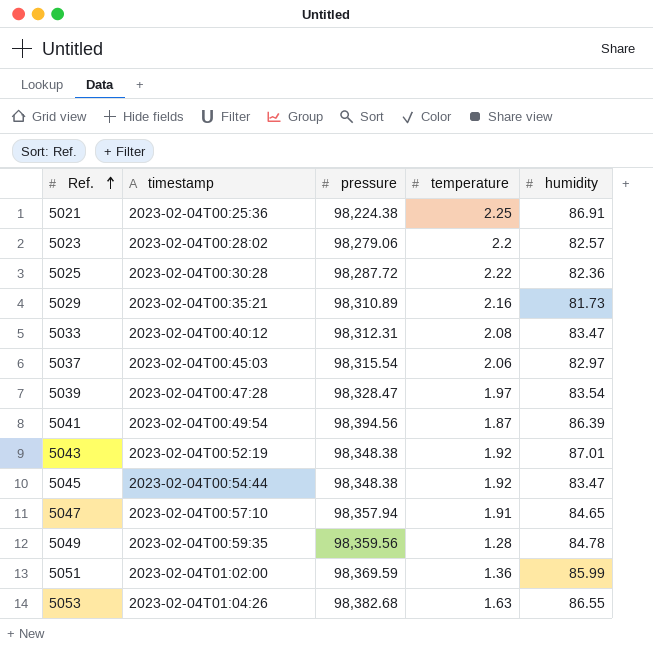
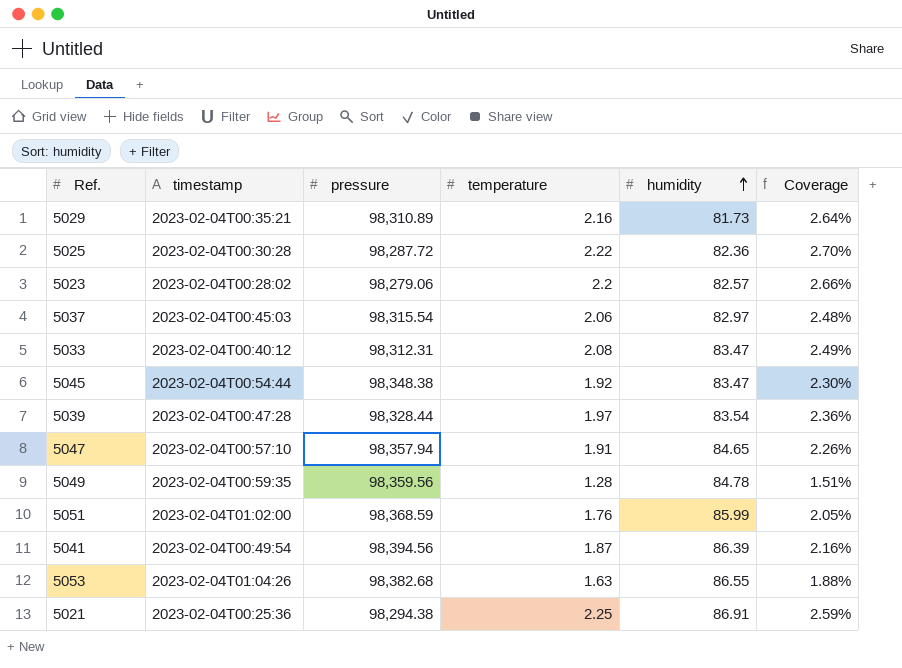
row order: Ref. ascending -> humidity ascending
column Coverage | formula: none -> [temperature] / [humidity]
row 5043: 2023-02-04T00:52:19 | 98,348.38 | 1.92 | 87.01 -> none
5039 | pressure: 98,328.47 -> 98,328.44
5051 | pressure: 98,369.59 -> 98,368.59
5051 | temperature: 1.36 -> 1.76
5021 | pressure: 98,224.38 -> 98,294.38

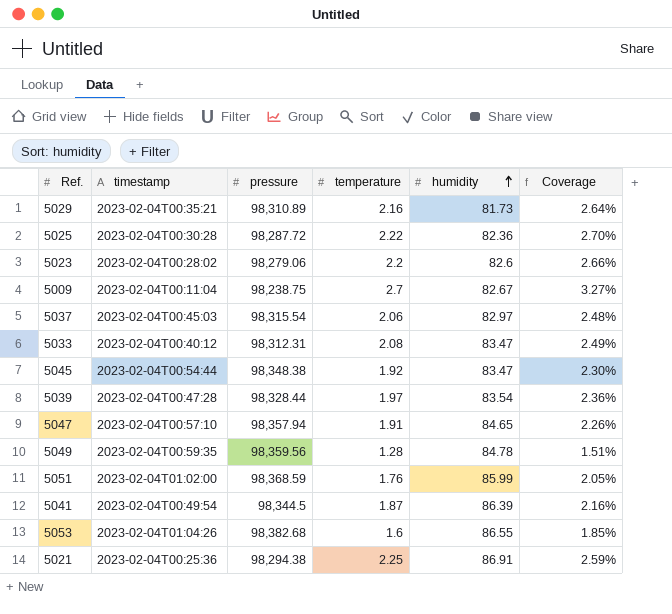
5023 | humidity: 82.57 -> 82.6
row 5009: none -> 2023-02-04T00:11:04 | 98,238.75 | 2.7 | 82.67 | 3.27%
5041 | pressure: 98,394.56 -> 98,344.5
5053 | temperature: 1.63 -> 1.6
5053 | Coverage: 1.88% -> 1.85%

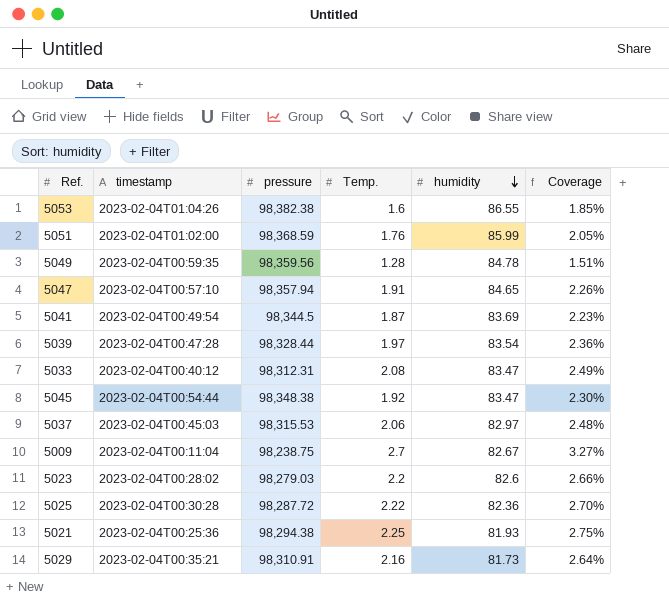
row order: humidity ascending -> humidity descending
column name: temperature -> Temp.
5053 | pressure: 98,382.68 -> 98,382.38
5041 | humidity: 86.39 -> 83.69
5041 | Coverage: 2.16% -> 2.23%
5037 | pressure: 98,315.54 -> 98,315.53
5023 | pressure: 98,279.06 -> 98,279.03
5021 | humidity: 86.91 -> 81.93
5021 | Coverage: 2.59% -> 2.75%
5029 | pressure: 98,310.89 -> 98,310.91

